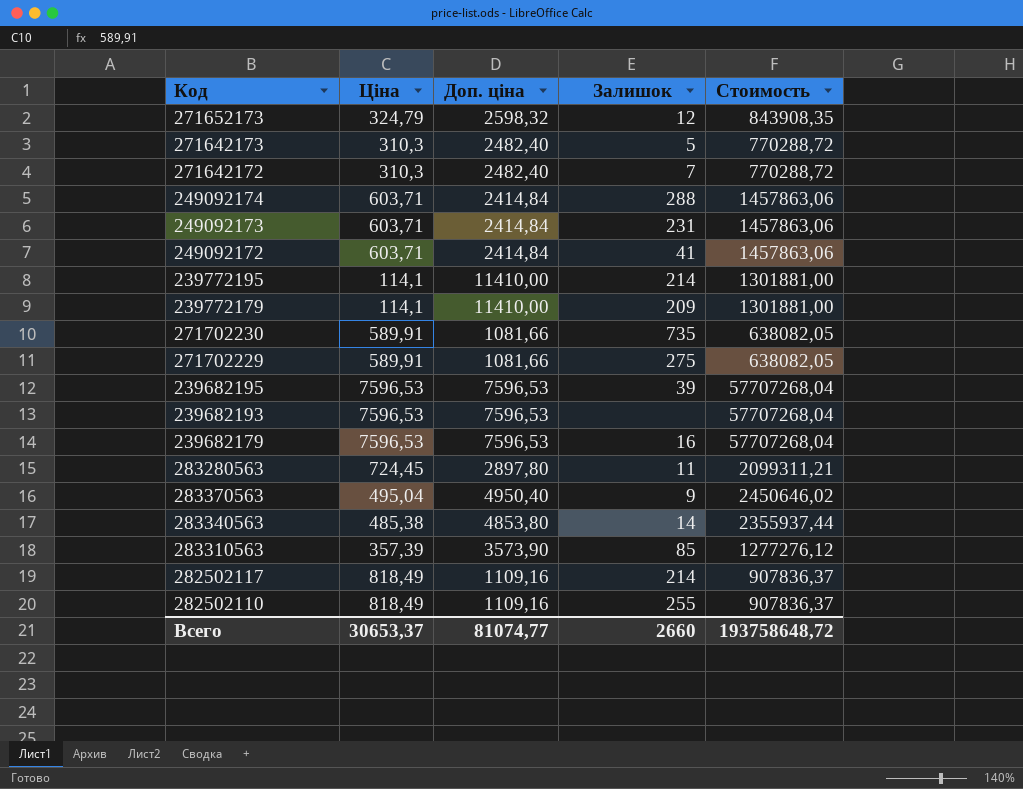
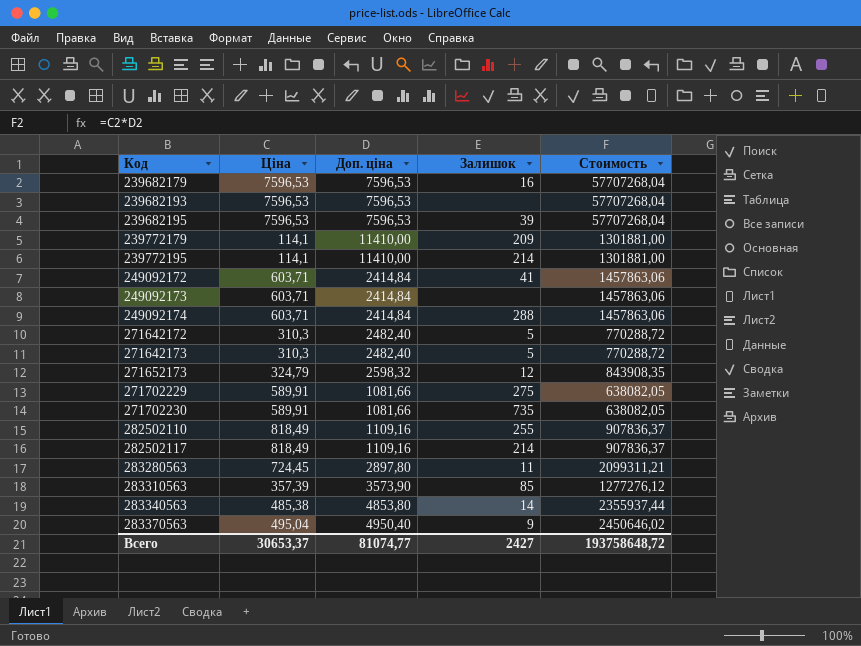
row order: none -> Код ascending
249092173 | Залишок: 231 -> none
271642172 | Залишок: 7 -> 5
Всего | Залишок: 2660 -> 2427

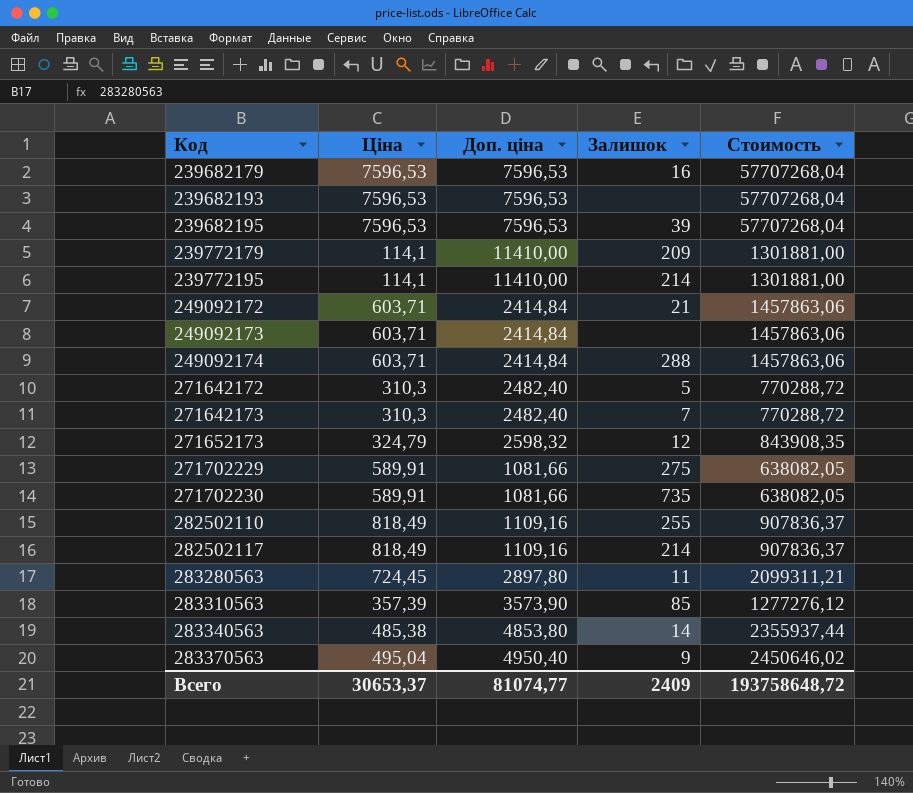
249092172 | Залишок: 41 -> 21
271642173 | Залишок: 5 -> 7
Всего | Залишок: 2427 -> 2409

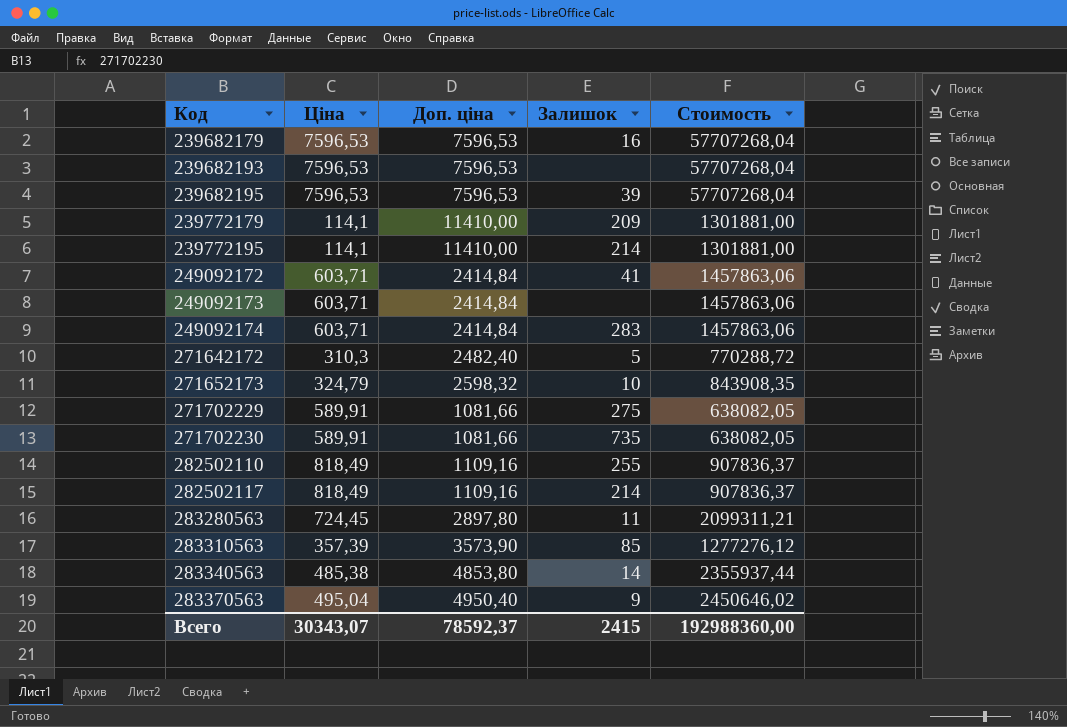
row 271642173: 310,3 | 2482,40 | 7 | 770288,72 -> none
249092172 | Залишок: 21 -> 41
249092174 | Залишок: 288 -> 283
271652173 | Залишок: 12 -> 10
Всего | Ціна: 30653,37 -> 30343,07
Всего | Доп. ціна: 81074,77 -> 78592,37
Всего | Залишок: 2409 -> 2415
Всего | Стоимость: 193758648,72 -> 192988360,00

